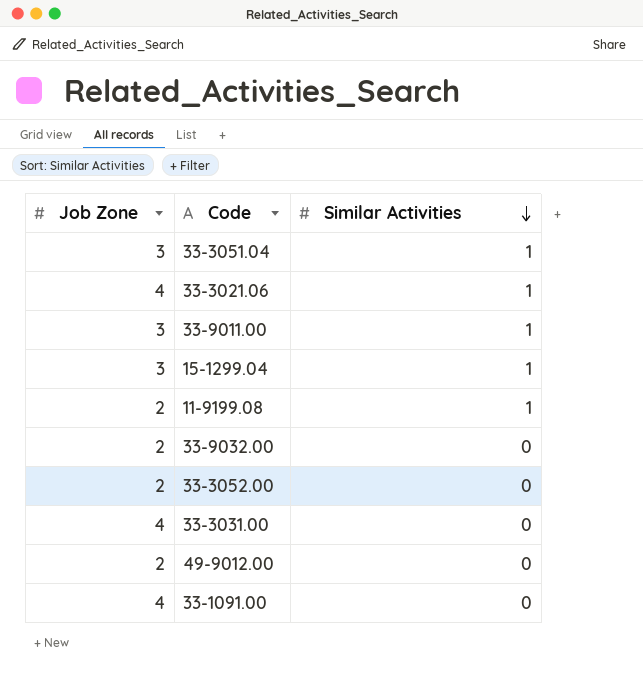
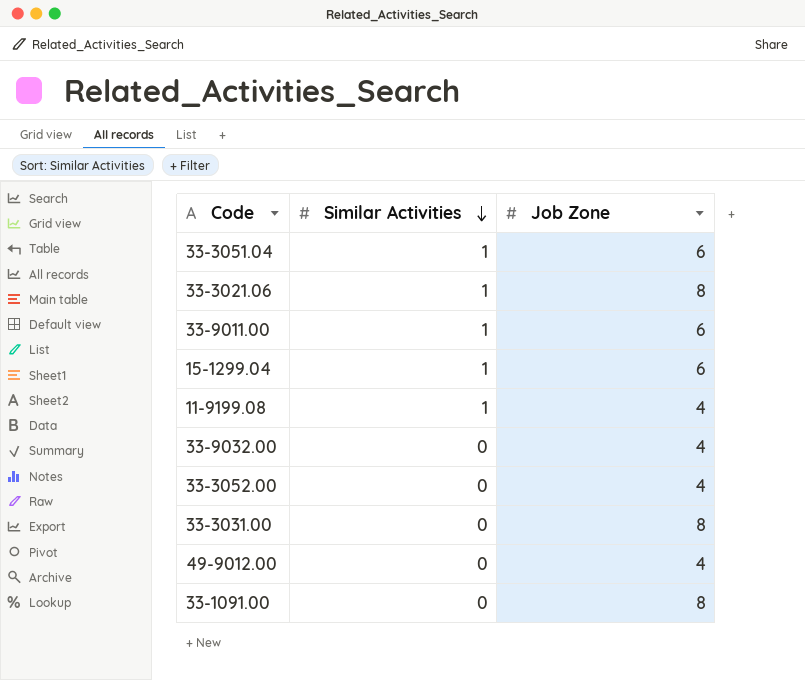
column Job Zone | position: 1 -> 3
33-3051.04 | Job Zone: 3 -> 6
33-3021.06 | Job Zone: 4 -> 8
33-9011.00 | Job Zone: 3 -> 6
15-1299.04 | Job Zone: 3 -> 6
11-9199.08 | Job Zone: 2 -> 4
33-9032.00 | Job Zone: 2 -> 4
33-3052.00 | Job Zone: 2 -> 4
33-3031.00 | Job Zone: 4 -> 8
49-9012.00 | Job Zone: 2 -> 4
33-1091.00 | Job Zone: 4 -> 8

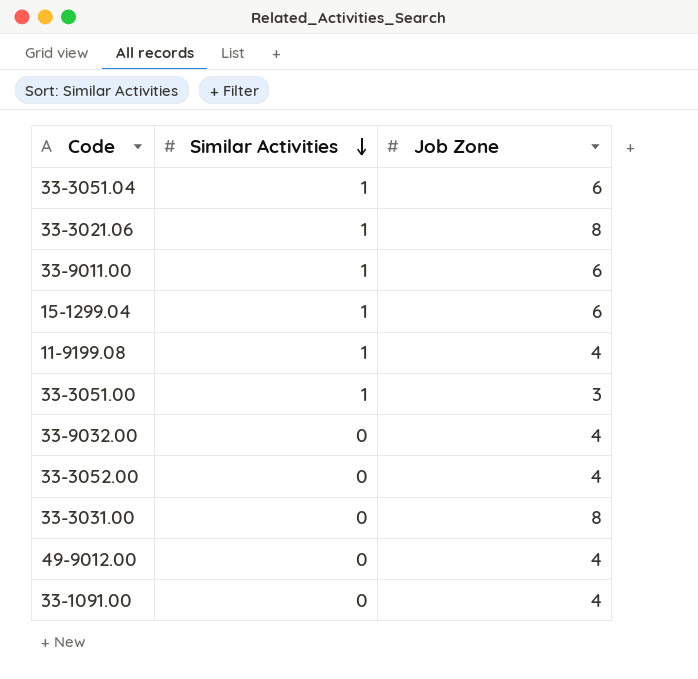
row 33-3051.00: none -> 1 | 3
33-1091.00 | Job Zone: 8 -> 4

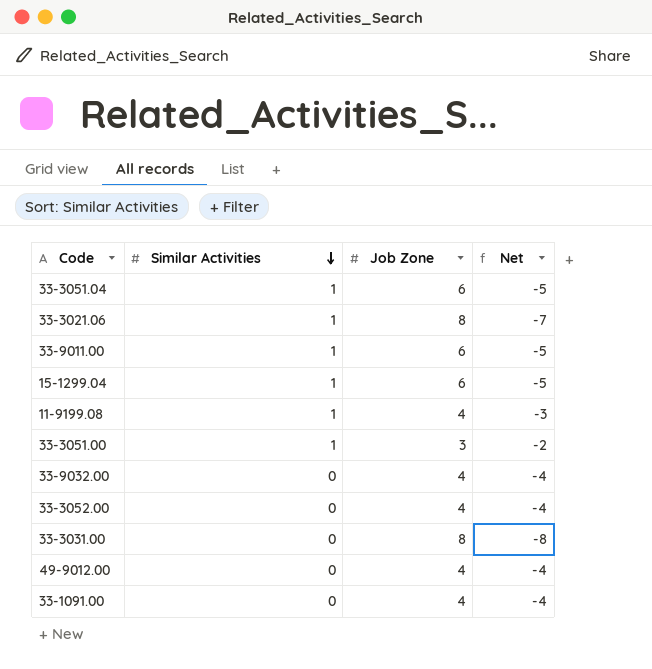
column Net | formula: none -> [Similar Activities] - [Job Zone]

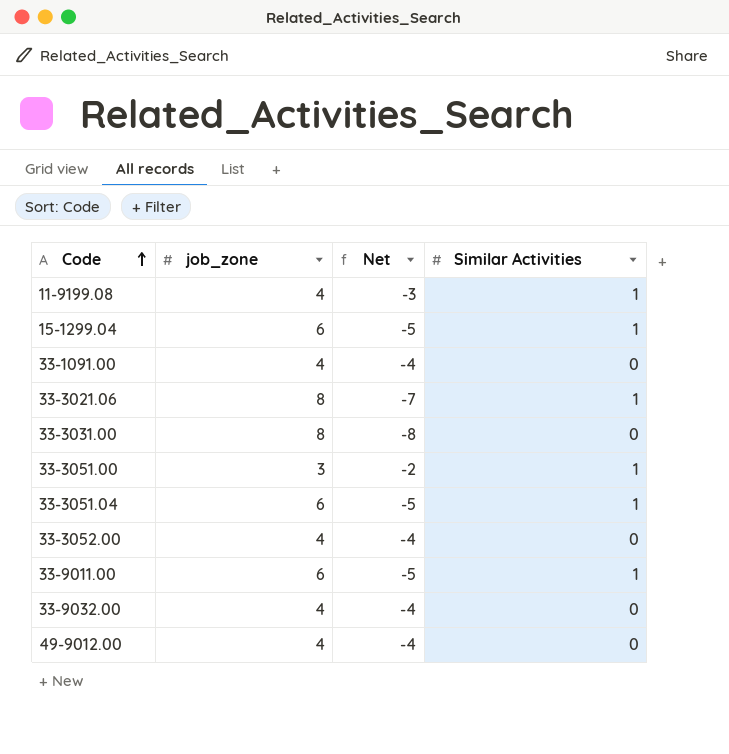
row order: Similar Activities descending -> Code ascending
column name: Job Zone -> job_zone
column Similar Activities | position: 2 -> 4

